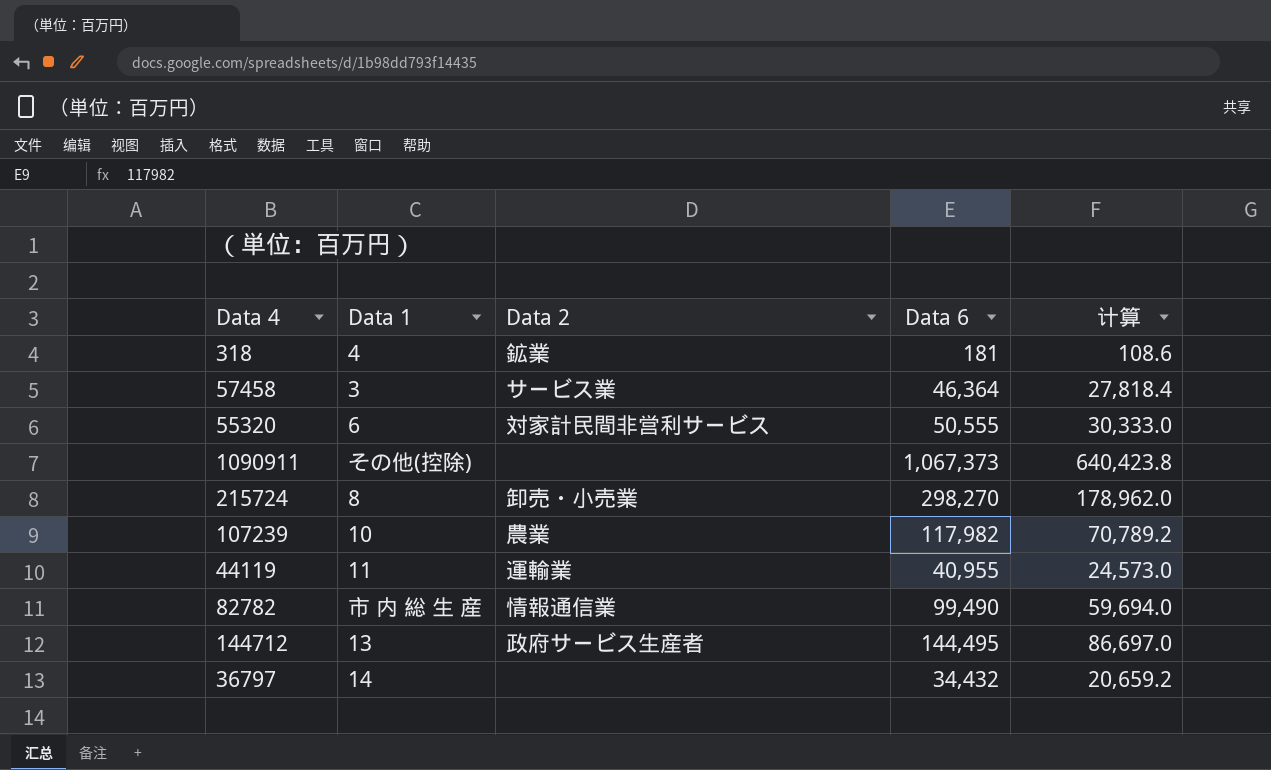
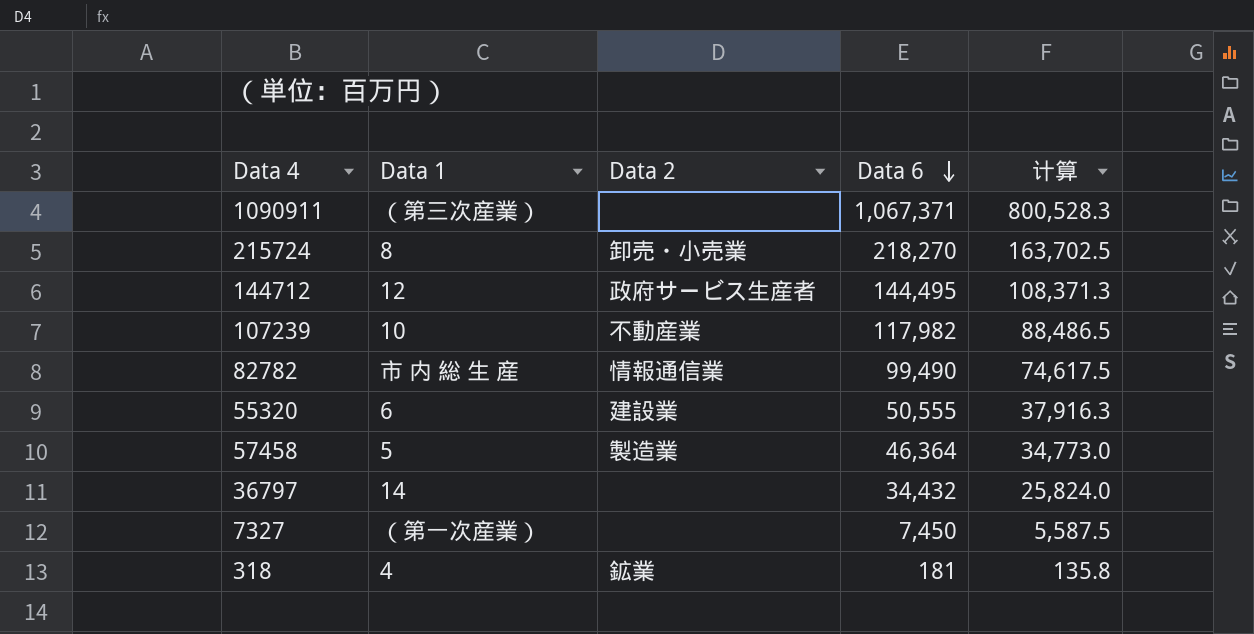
row order: none -> Data 6 descending
column 计算 | formula: [Data 6] * 0.6 -> [Data 6] * 0.75
row 44119: 11 | 運輸業 | 40,955 | 24,573.0 -> none
1090911 | Data 1: その他(控除) -> （第三次産業）
1090911 | Data 6: 1,067,373 -> 1,067,371
215724 | Data 6: 298,270 -> 218,270
144712 | Data 1: 13 -> 12
107239 | Data 2: 農業 -> 不動産業
55320 | Data 2: 対家計民間非営利サービス -> 建設業
57458 | Data 1: 3 -> 5
57458 | Data 2: サービス業 -> 製造業
row 7327: none -> （第一次産業） | none | 7,450 | 5,587.5

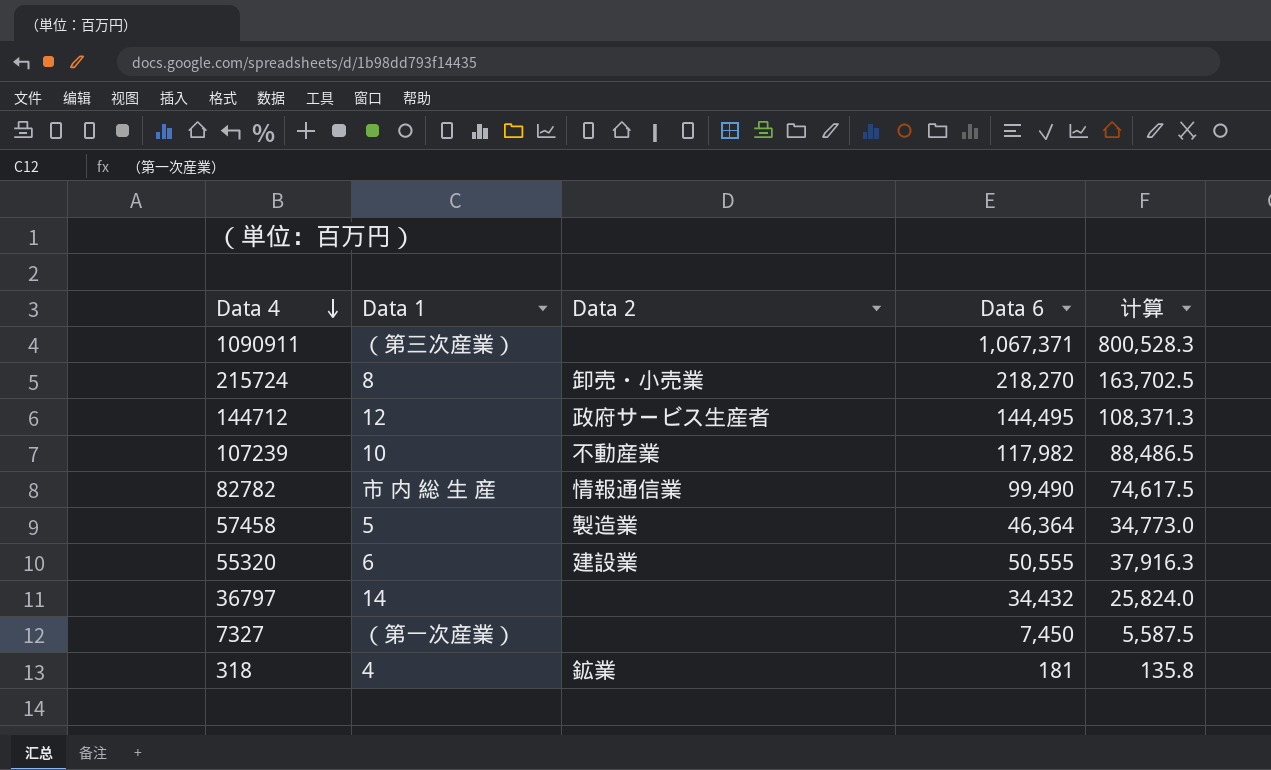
row order: Data 6 descending -> Data 4 descending

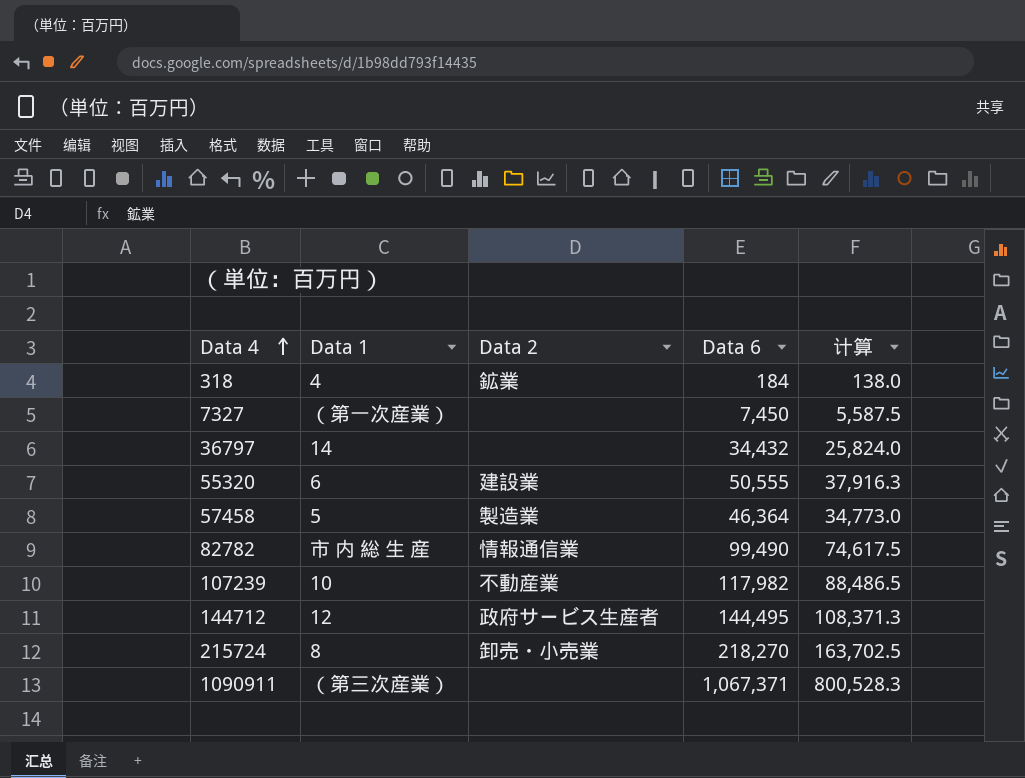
row order: Data 4 descending -> Data 4 ascending
318 | Data 6: 181 -> 184
318 | 计算: 135.8 -> 138.0

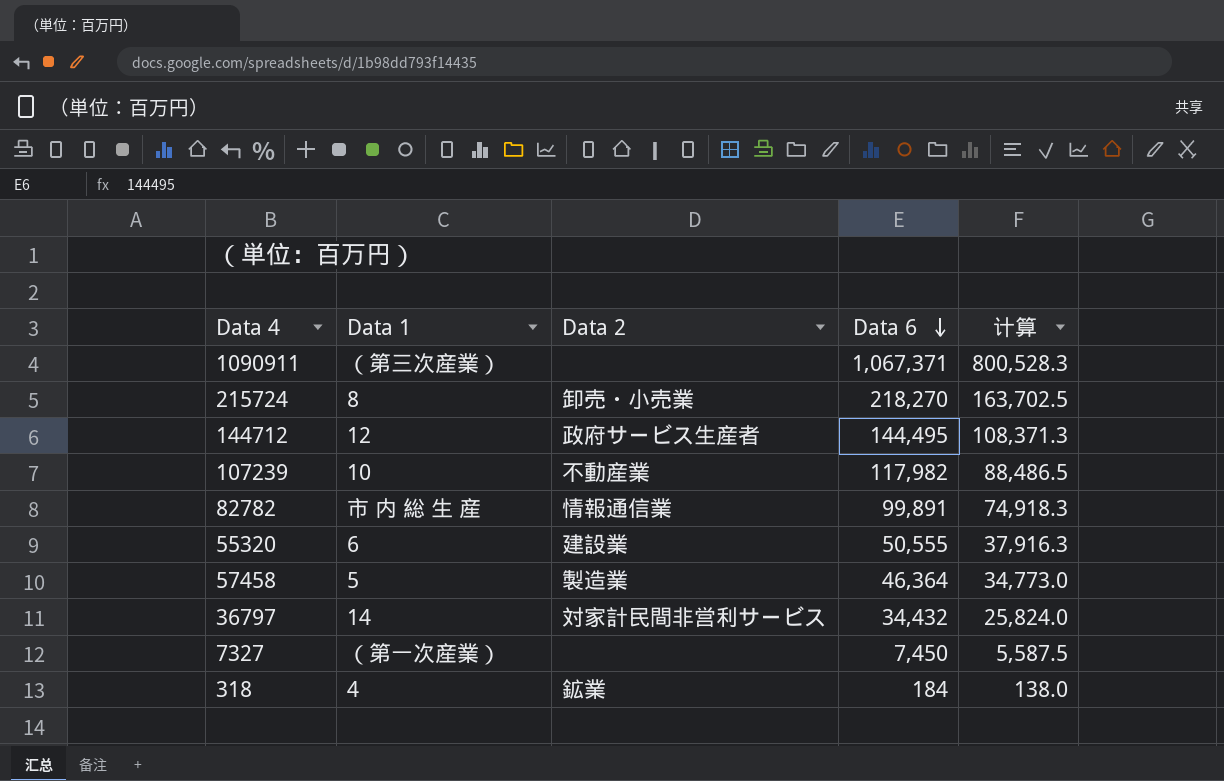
row order: Data 4 ascending -> Data 6 descending
82782 | Data 6: 99,490 -> 99,891
82782 | 计算: 74,617.5 -> 74,918.3
36797 | Data 2: none -> 対家計民間非営利サービス

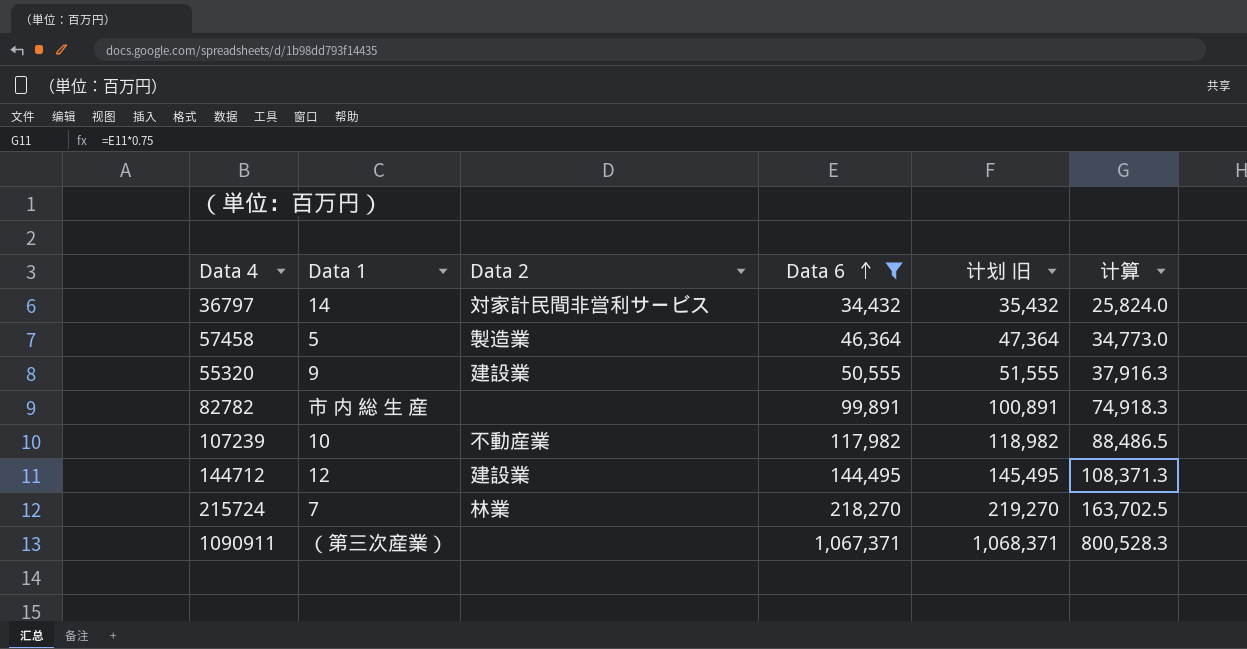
filter: none -> Data 6 >= 34,432
row order: Data 6 descending -> Data 6 ascending
column 计划 旧 | formula: none -> [Data 6] + 1000
55320 | Data 1: 6 -> 9
82782 | Data 2: 情報通信業 -> none
144712 | Data 2: 政府サービス生産者 -> 建設業
215724 | Data 1: 8 -> 7
215724 | Data 2: 卸売・小売業 -> 林業

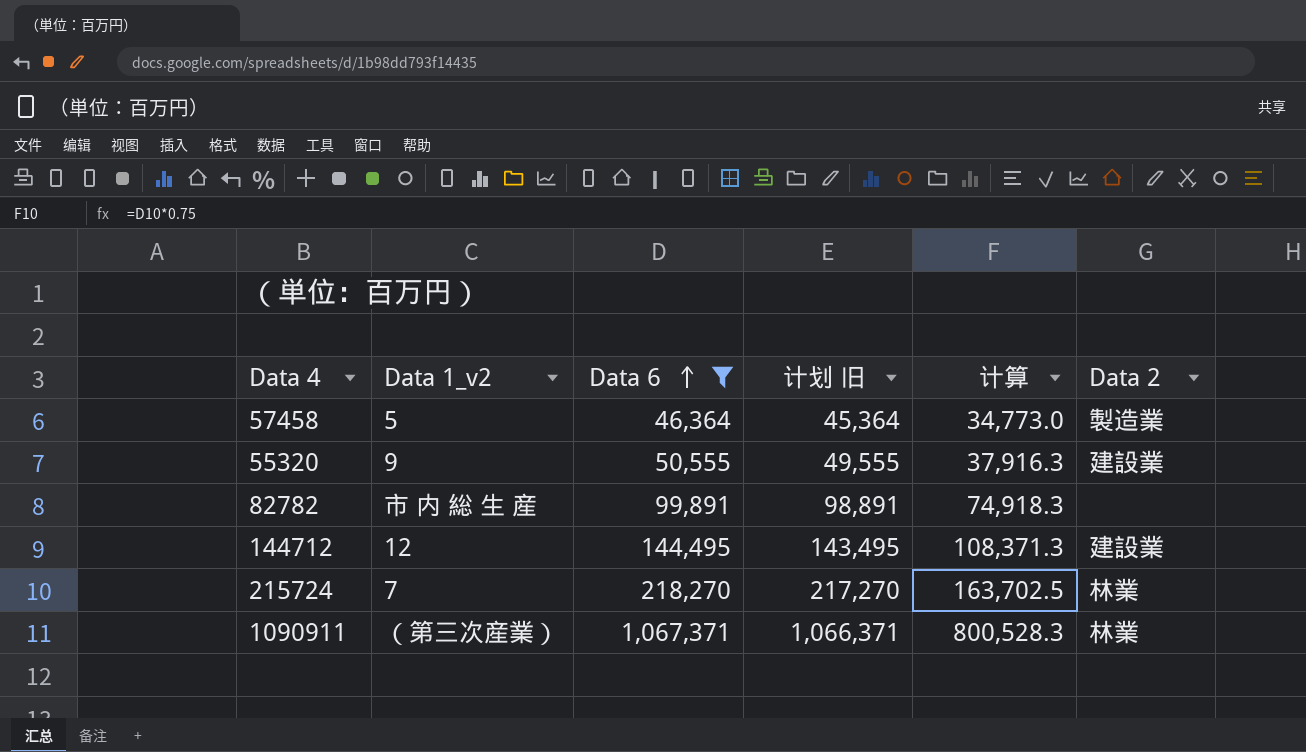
column name: Data 1 -> Data 1_v2
column 计划 旧 | formula: [Data 6] + 1000 -> [Data 6] - 1000
column Data 2 | position: 3 -> 6
row 36797: 14 | 対家計民間非営利サービス | 34,432 | 35,432 | 25,824.0 -> none
row 107239: 10 | 不動産業 | 117,982 | 118,982 | 88,486.5 -> none
1090911 | Data 2: none -> 林業

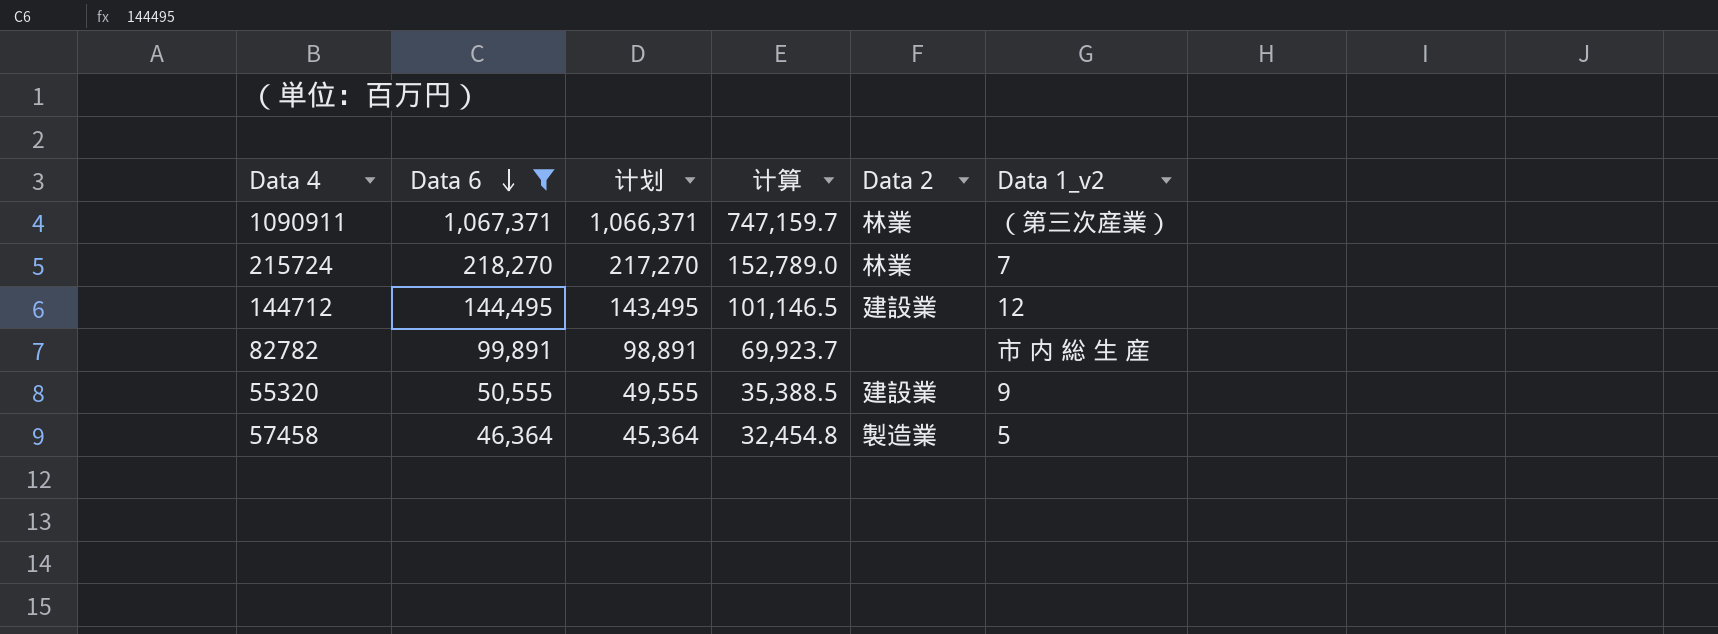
row order: Data 6 ascending -> Data 6 descending
column name: 计划 旧 -> 计划
column 计算 | formula: [Data 6] * 0.75 -> [Data 6] * 0.7
column Data 1_v2 | position: 2 -> 6

